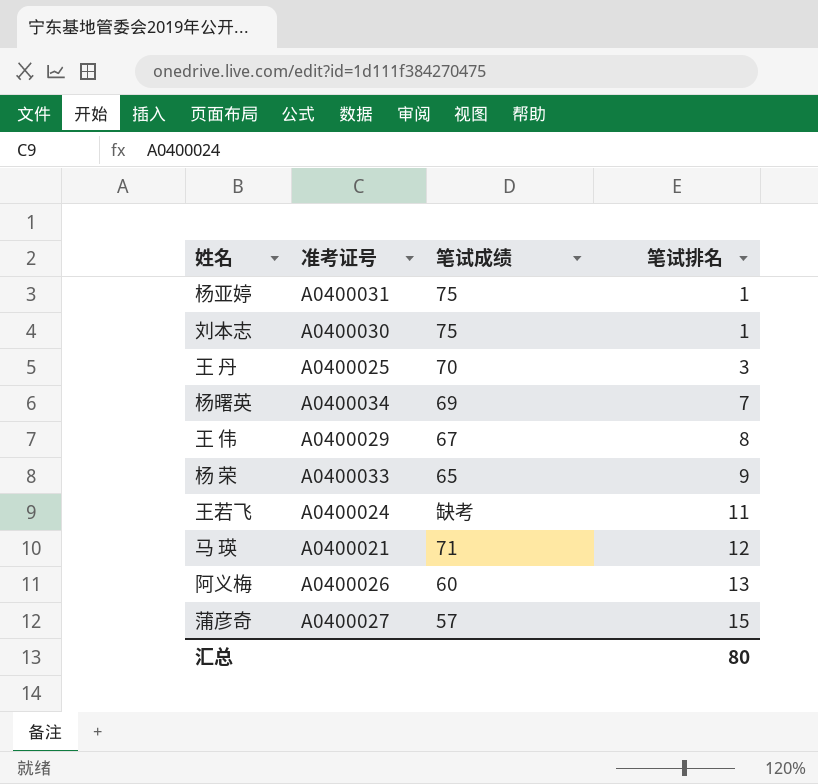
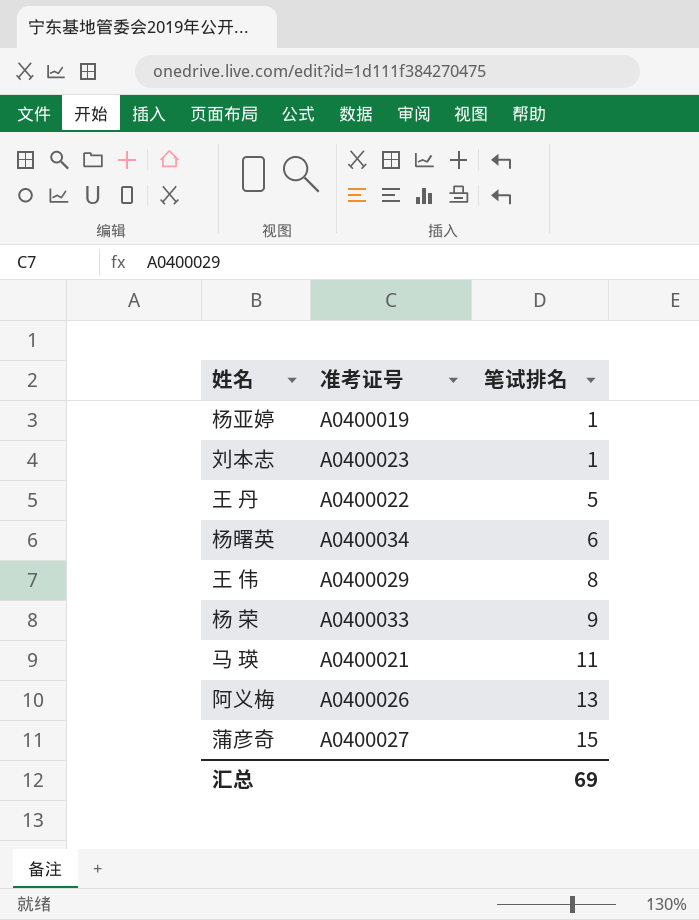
column 笔试成绩 | position: 3 -> none
row 王若飞: A0400024 | 缺考 | 11 -> none
杨亚婷 | 准考证号: A0400031 -> A0400019
刘本志 | 准考证号: A0400030 -> A0400023
王 丹 | 准考证号: A0400025 -> A0400022
王 丹 | 笔试排名: 3 -> 5
杨曙英 | 笔试排名: 7 -> 6
马 瑛 | 笔试排名: 12 -> 11
汇总 | 笔试排名: 80 -> 69

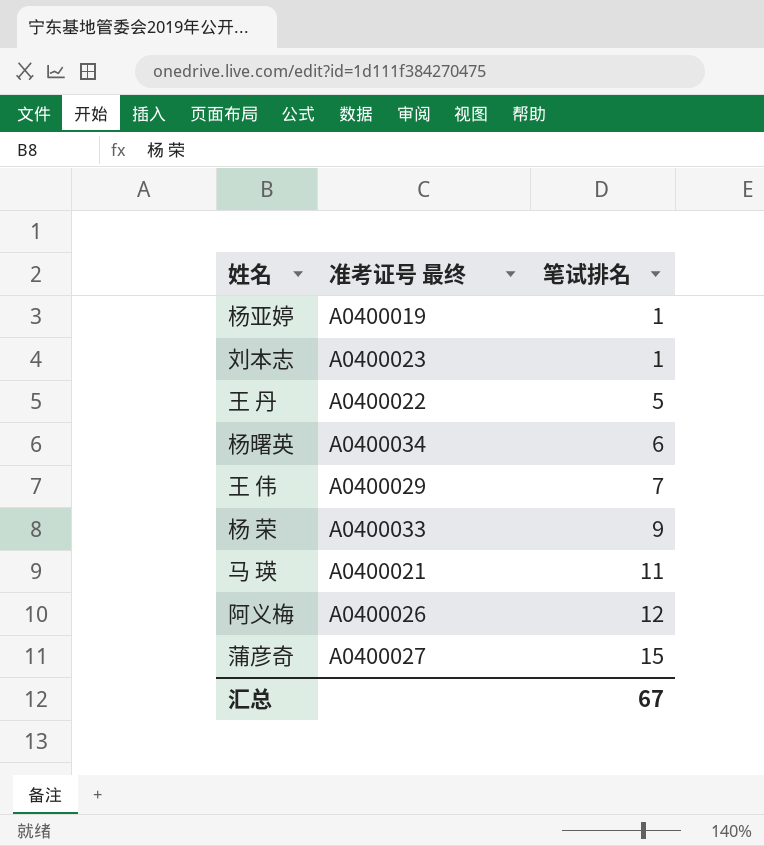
column name: 准考证号 -> 准考证号 最终
王 伟 | 笔试排名: 8 -> 7
阿义梅 | 笔试排名: 13 -> 12
汇总 | 笔试排名: 69 -> 67

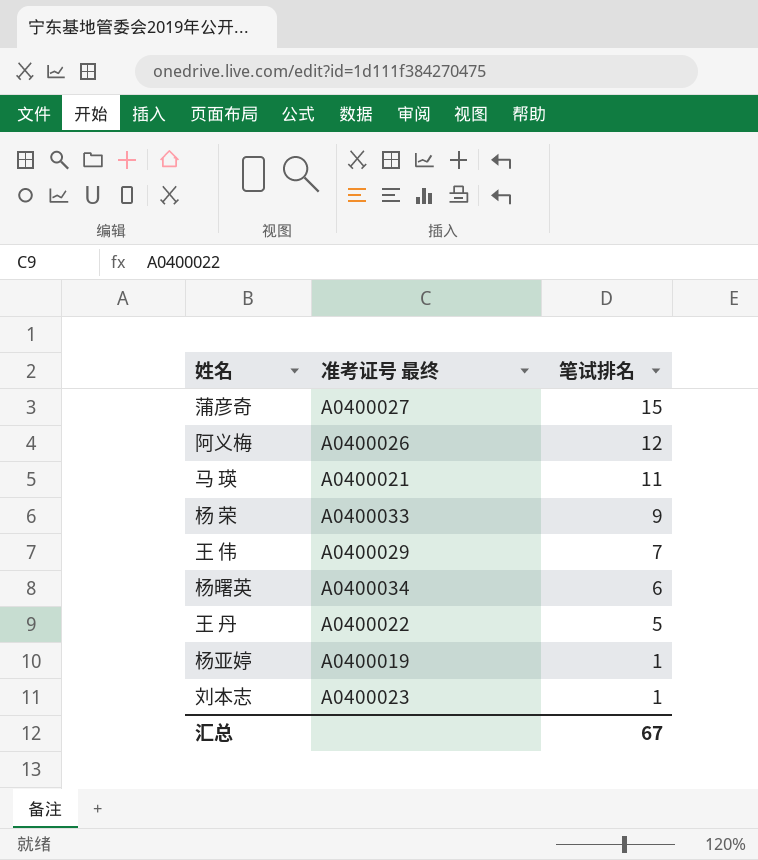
row order: 笔试排名 ascending -> 笔试排名 descending

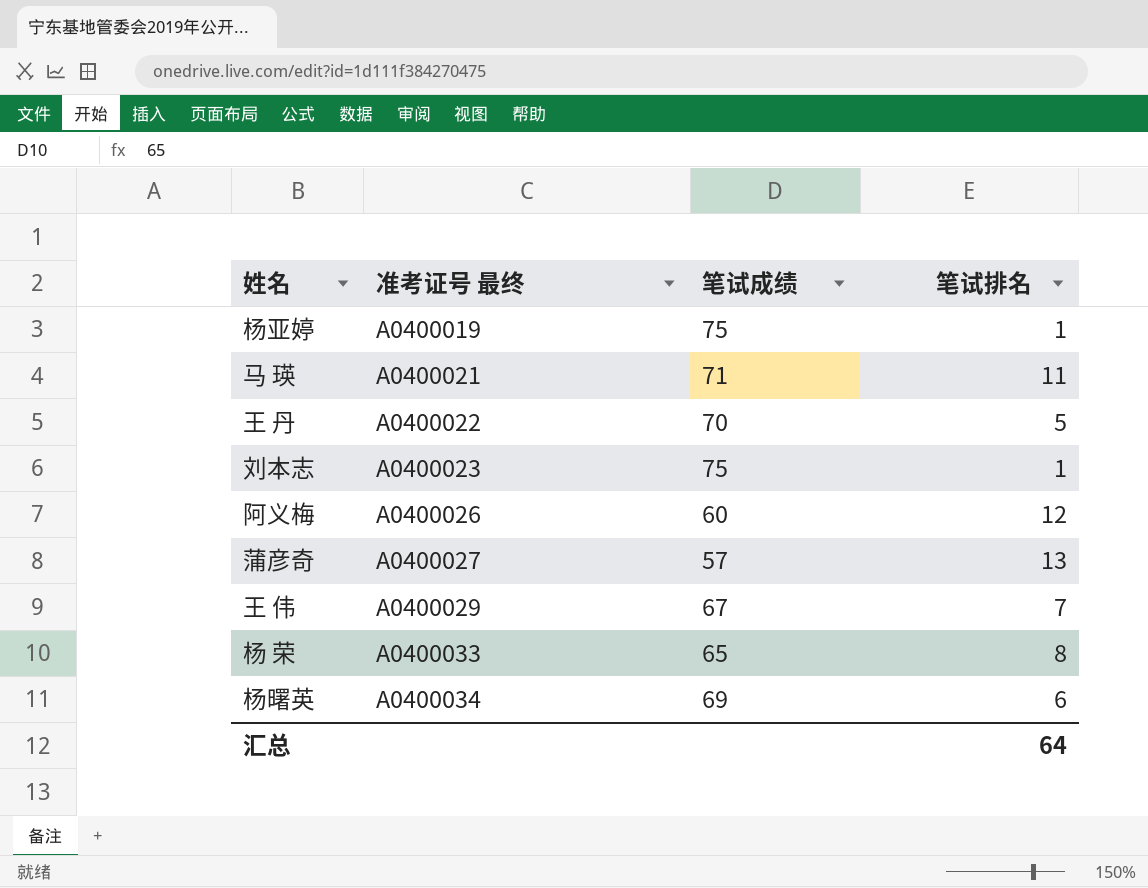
row order: 笔试排名 descending -> 准考证号 最终 ascending
column 笔试成绩 | position: none -> 3
蒲彦奇 | 笔试排名: 15 -> 13
杨 荣 | 笔试排名: 9 -> 8
汇总 | 笔试排名: 67 -> 64

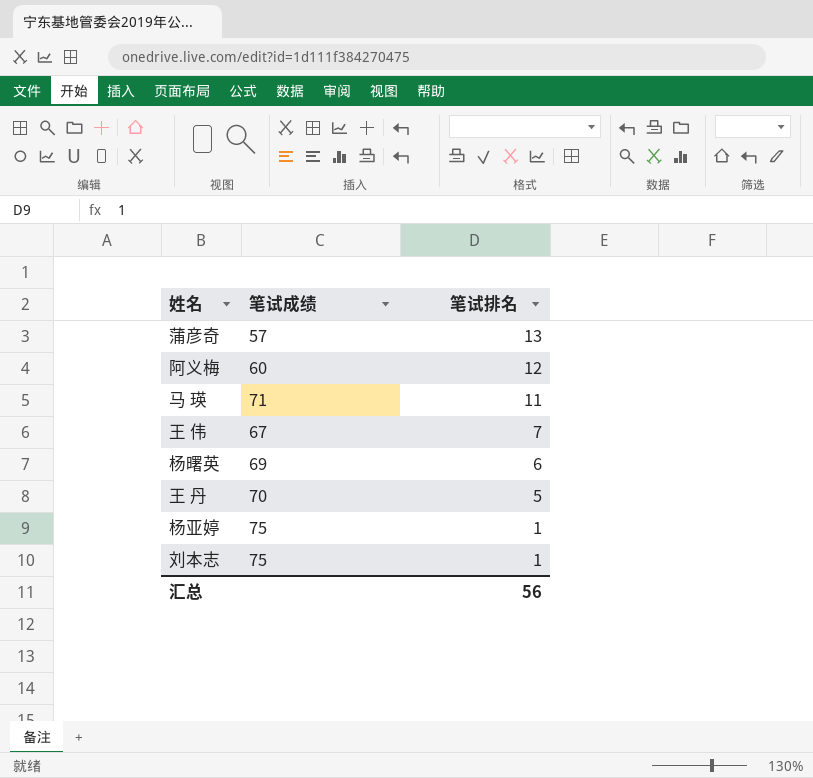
row order: 准考证号 最终 ascending -> 笔试排名 descending
column 准考证号 最终 | position: 2 -> none
row 杨 荣: A0400033 | 65 | 8 -> none
汇总 | 笔试排名: 64 -> 56

